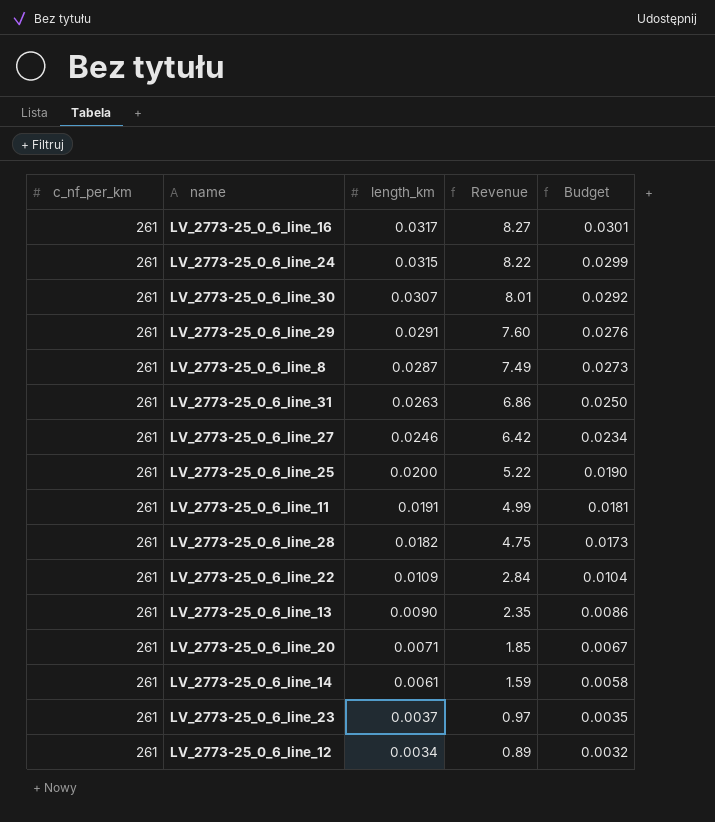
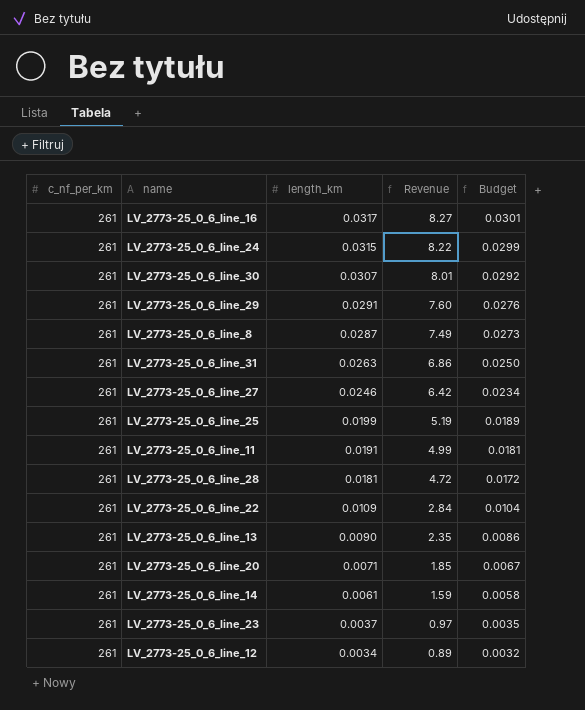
LV_2773-25_0_6_line_25 | length_km: 0.0200 -> 0.0199
LV_2773-25_0_6_line_25 | Revenue: 5.22 -> 5.19
LV_2773-25_0_6_line_25 | Budget: 0.0190 -> 0.0189
LV_2773-25_0_6_line_28 | length_km: 0.0182 -> 0.0181
LV_2773-25_0_6_line_28 | Revenue: 4.75 -> 4.72
LV_2773-25_0_6_line_28 | Budget: 0.0173 -> 0.0172

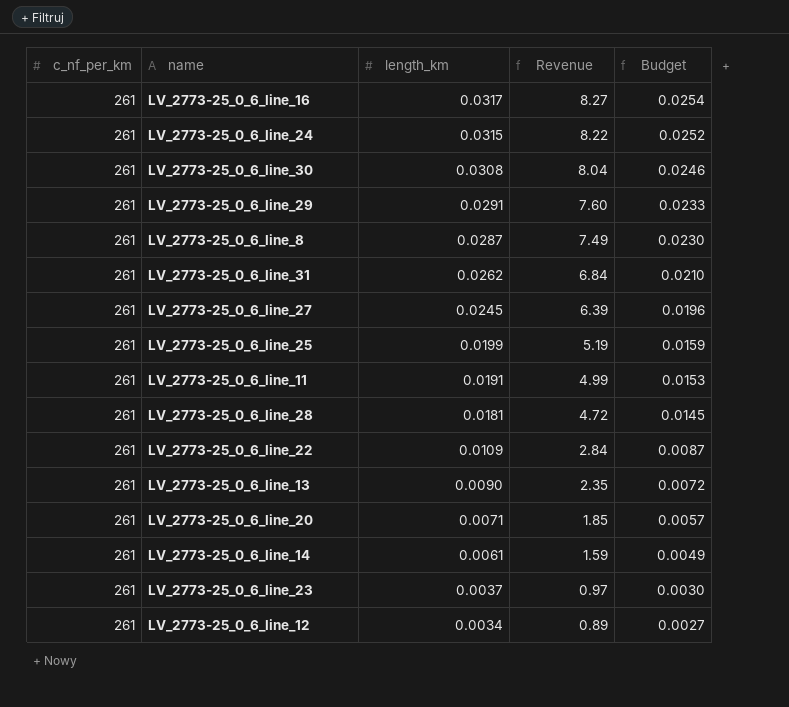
column Budget | formula: [length_km] * 0.95 -> [length_km] * 0.8
LV_2773-25_0_6_line_30 | length_km: 0.0307 -> 0.0308
LV_2773-25_0_6_line_30 | Revenue: 8.01 -> 8.04
LV_2773-25_0_6_line_31 | length_km: 0.0263 -> 0.0262
LV_2773-25_0_6_line_31 | Revenue: 6.86 -> 6.84
LV_2773-25_0_6_line_27 | length_km: 0.0246 -> 0.0245
LV_2773-25_0_6_line_27 | Revenue: 6.42 -> 6.39

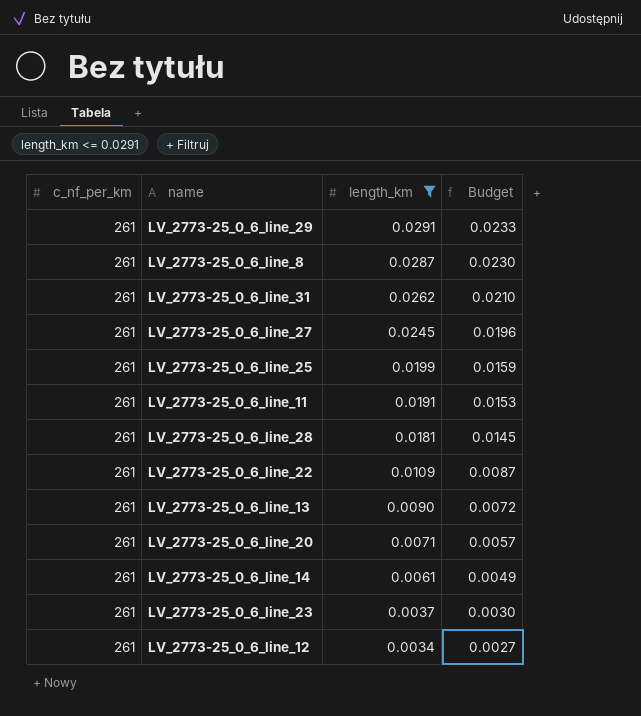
filter: none -> length_km <= 0.0291
column Revenue | formula: [c_nf_per_km] * [length_km] -> none

